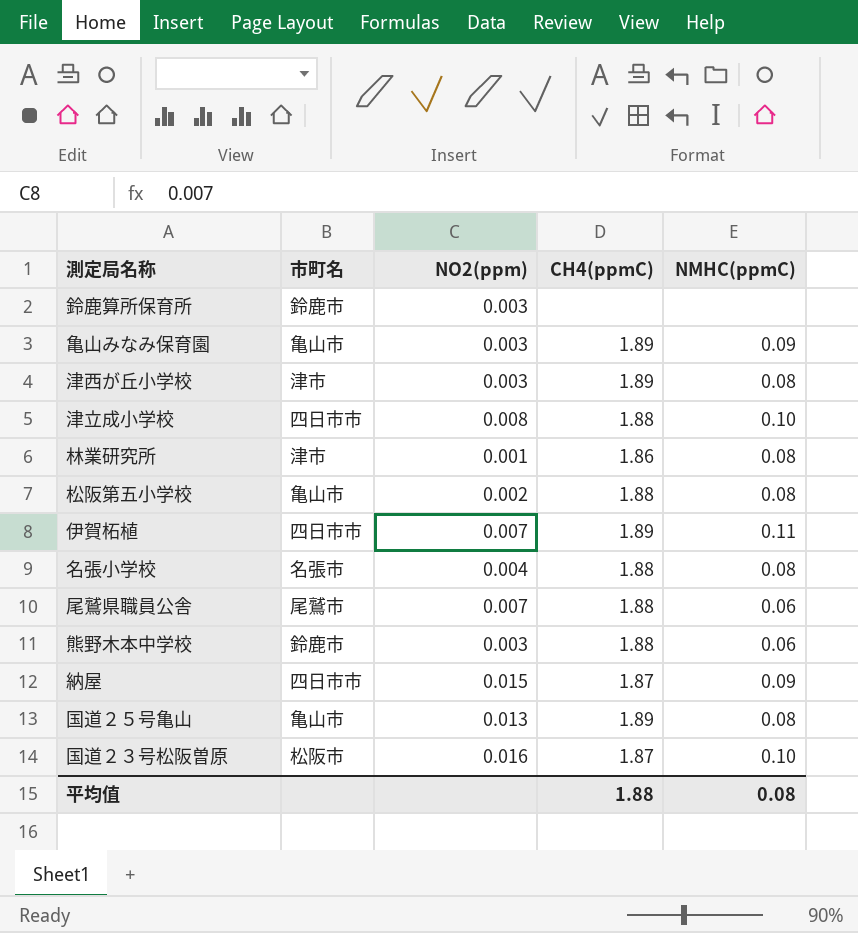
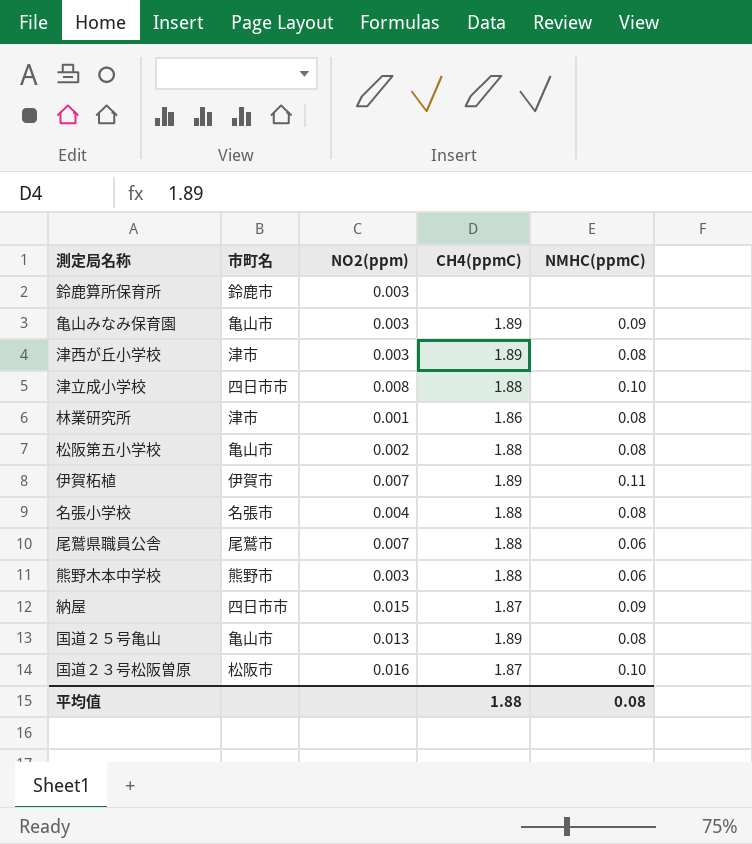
伊賀柘植 | 市町名: 四日市市 -> 伊賀市
熊野木本中学校 | 市町名: 鈴鹿市 -> 熊野市

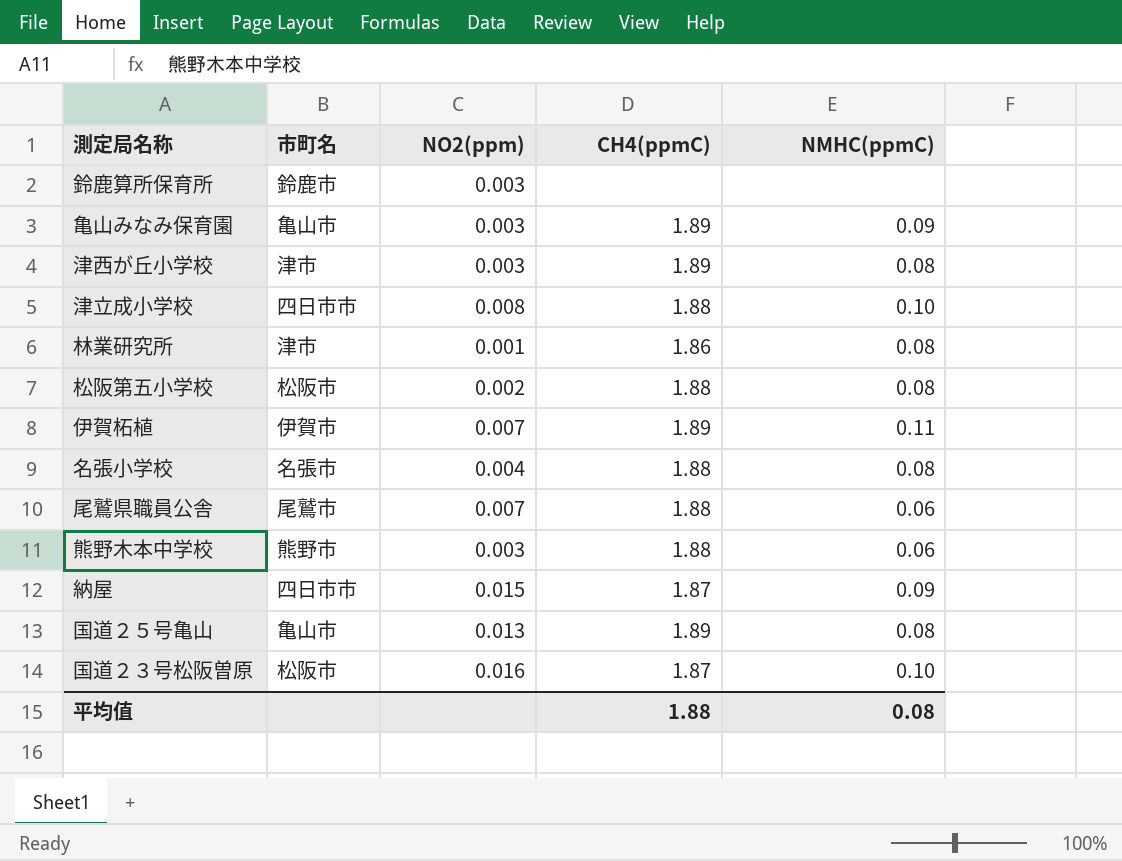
松阪第五小学校 | 市町名: 亀山市 -> 松阪市

